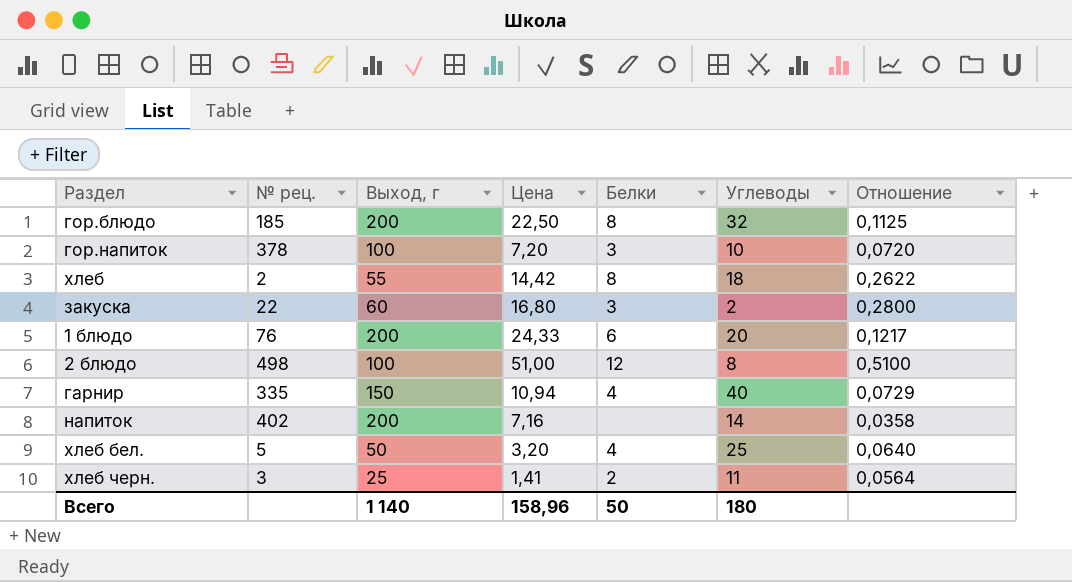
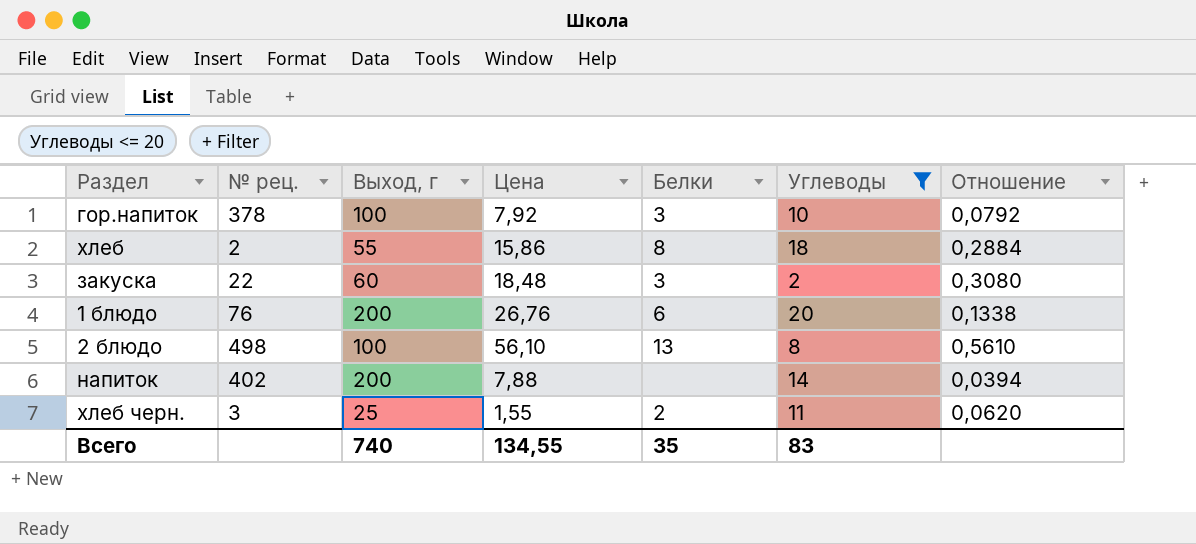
filter: none -> Углеводы <= 20
гор.напиток | Цена: 7,20 -> 7,92
гор.напиток | Отношение: 0,0720 -> 0,0792
хлеб | Цена: 14,42 -> 15,86
хлеб | Отношение: 0,2622 -> 0,2884
закуска | Цена: 16,80 -> 18,48
закуска | Отношение: 0,2800 -> 0,3080
1 блюдо | Цена: 24,33 -> 26,76
1 блюдо | Отношение: 0,1217 -> 0,1338
2 блюдо | Цена: 51,00 -> 56,10
2 блюдо | Белки: 12 -> 13
2 блюдо | Отношение: 0,5100 -> 0,5610
напиток | Цена: 7,16 -> 7,88
напиток | Отношение: 0,0358 -> 0,0394
хлеб черн. | Цена: 1,41 -> 1,55
хлеб черн. | Отношение: 0,0564 -> 0,0620
Всего | Выход, г: 1 140 -> 740
Всего | Цена: 158,96 -> 134,55
Всего | Белки: 50 -> 35
Всего | Углеводы: 180 -> 83

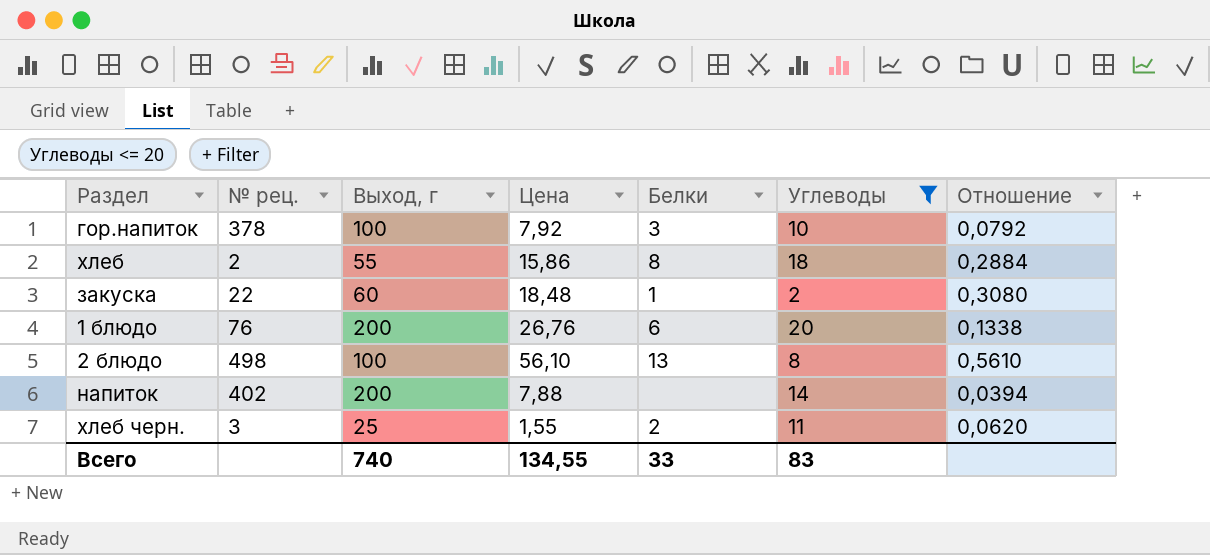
закуска | Белки: 3 -> 1
Всего | Белки: 35 -> 33

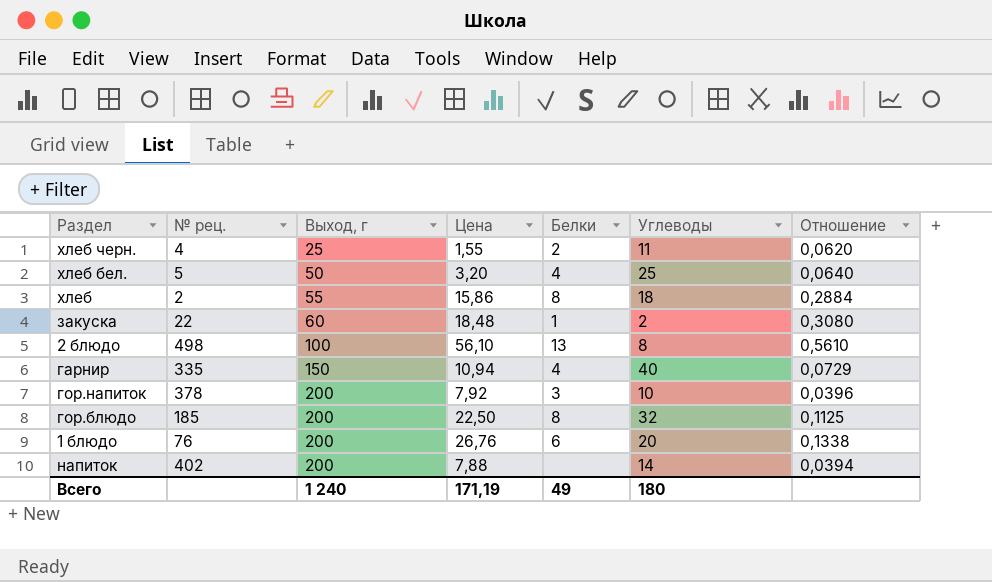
filter: Углеводы <= 20 -> none
row order: none -> Выход, г ascending
хлеб черн. | № рец.: 3 -> 4
гор.напиток | Выход, г: 100 -> 200
гор.напиток | Отношение: 0,0792 -> 0,0396
Всего | Выход, г: 740 -> 1 240
Всего | Цена: 134,55 -> 171,19
Всего | Белки: 33 -> 49
Всего | Углеводы: 83 -> 180

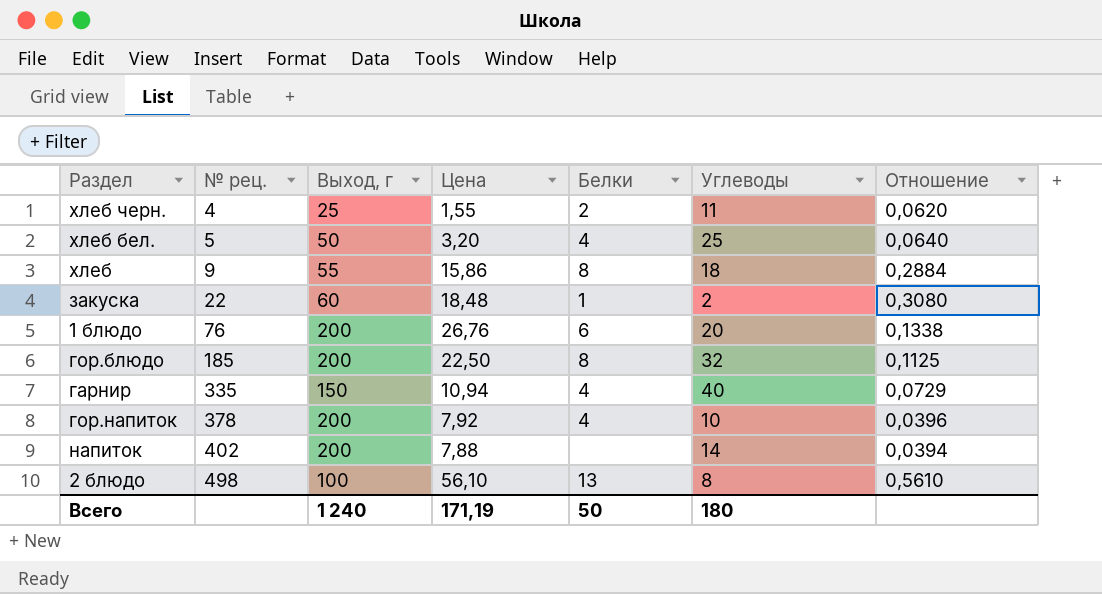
row order: Выход, г ascending -> № рец. ascending
хлеб | № рец.: 2 -> 9
гор.напиток | Белки: 3 -> 4
Всего | Белки: 49 -> 50

